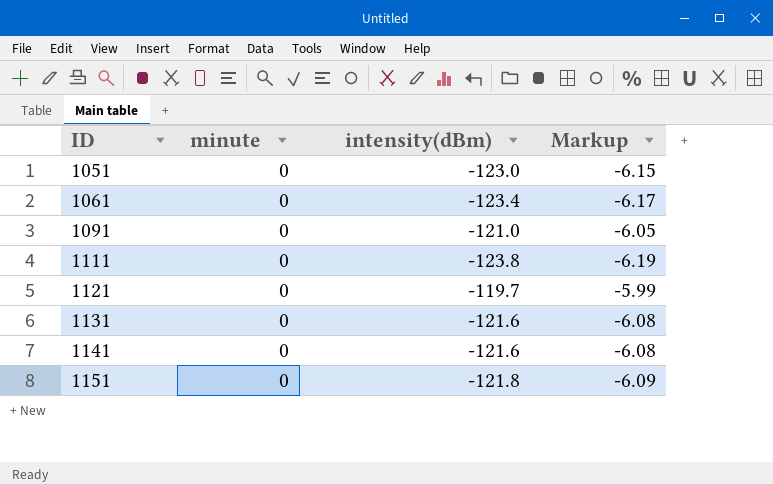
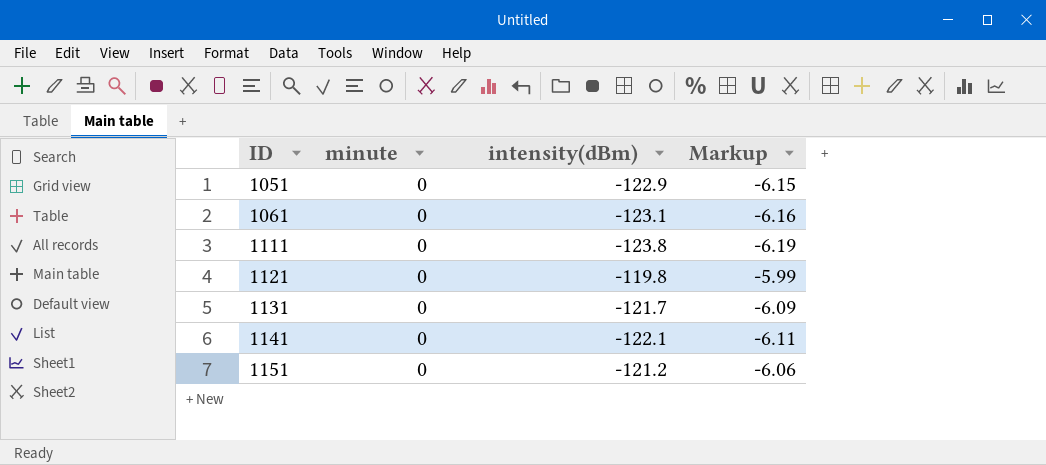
row 1091: 0 | -121.0 | -6.05 -> none
1051 | intensity(dBm): -123.0 -> -122.9
1061 | intensity(dBm): -123.4 -> -123.1
1061 | Markup: -6.17 -> -6.16
1121 | intensity(dBm): -119.7 -> -119.8
1131 | intensity(dBm): -121.6 -> -121.7
1131 | Markup: -6.08 -> -6.09
1141 | intensity(dBm): -121.6 -> -122.1
1141 | Markup: -6.08 -> -6.11
1151 | intensity(dBm): -121.8 -> -121.2
1151 | Markup: -6.09 -> -6.06

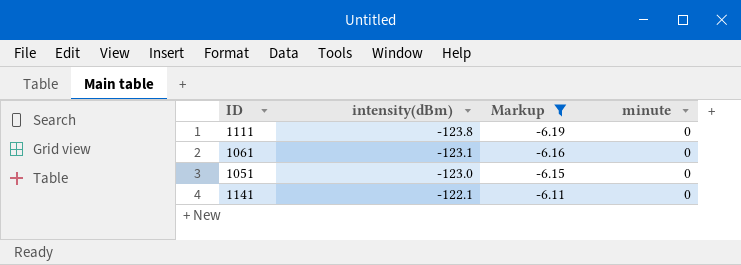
filter: none -> Markup <= -6.11
row order: ID ascending -> intensity(dBm) ascending
column minute | position: 2 -> 4
1051 | intensity(dBm): -122.9 -> -123.0

